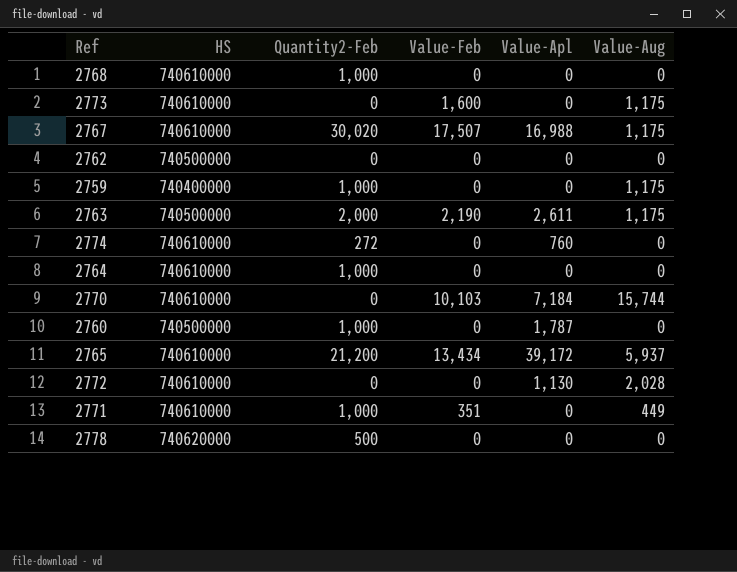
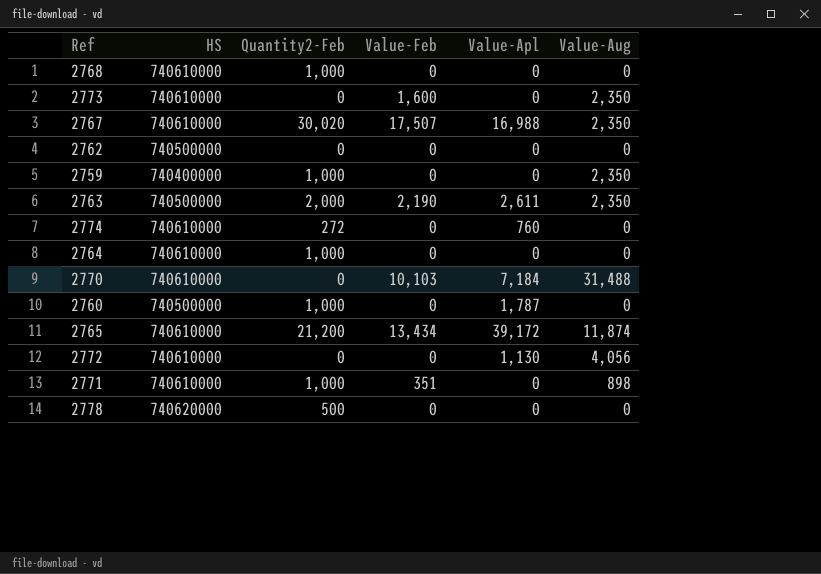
2773 | Value-Aug: 1,175 -> 2,350
2767 | Value-Aug: 1,175 -> 2,350
2759 | Value-Aug: 1,175 -> 2,350
2763 | Value-Aug: 1,175 -> 2,350
2770 | Value-Aug: 15,744 -> 31,488
2765 | Value-Aug: 5,937 -> 11,874
2772 | Value-Aug: 2,028 -> 4,056
2771 | Value-Aug: 449 -> 898

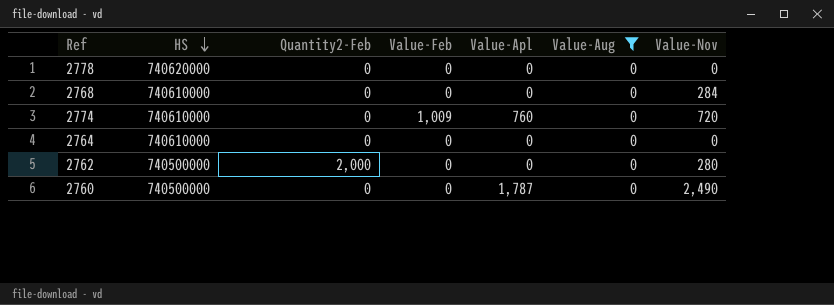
filter: none -> Value-Aug = 0
row order: none -> HS descending
column Value-Nov | position: none -> 7
2778 | Quantity2-Feb: 500 -> 0
2768 | Quantity2-Feb: 1,000 -> 0
2774 | Quantity2-Feb: 272 -> 0
2774 | Value-Feb: 0 -> 1,009
2764 | Quantity2-Feb: 1,000 -> 0
2762 | Quantity2-Feb: 0 -> 2,000
2760 | Quantity2-Feb: 1,000 -> 0

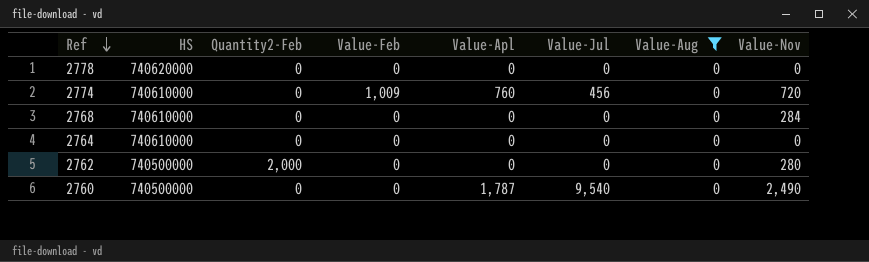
row order: HS descending -> Ref descending
column Value-Jul | position: none -> 6

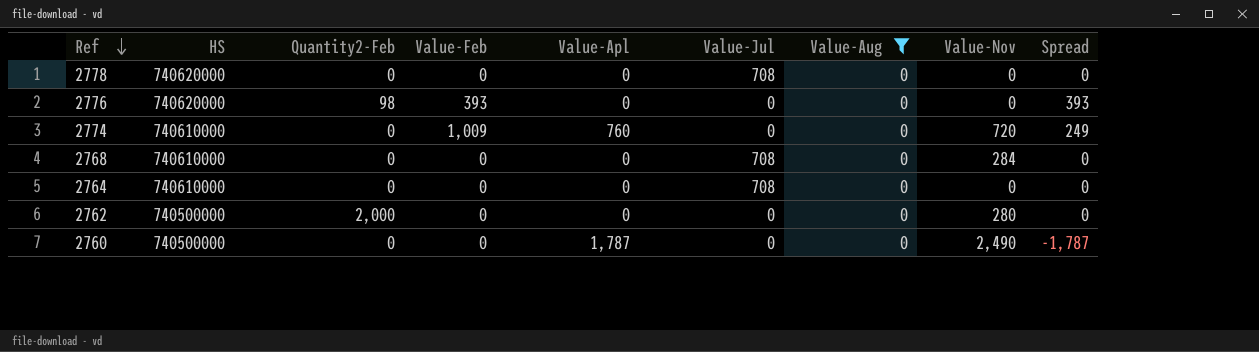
column Spread | formula: none -> [Value-Feb] - [Value-Apl]
2778 | Value-Jul: 0 -> 708
row 2776: none -> 740620000 | 98 | 393 | 0 | 0 | 0 | 0 | 393
2774 | Value-Jul: 456 -> 0
2768 | Value-Jul: 0 -> 708
2764 | Value-Jul: 0 -> 708
2760 | Value-Jul: 9,540 -> 0

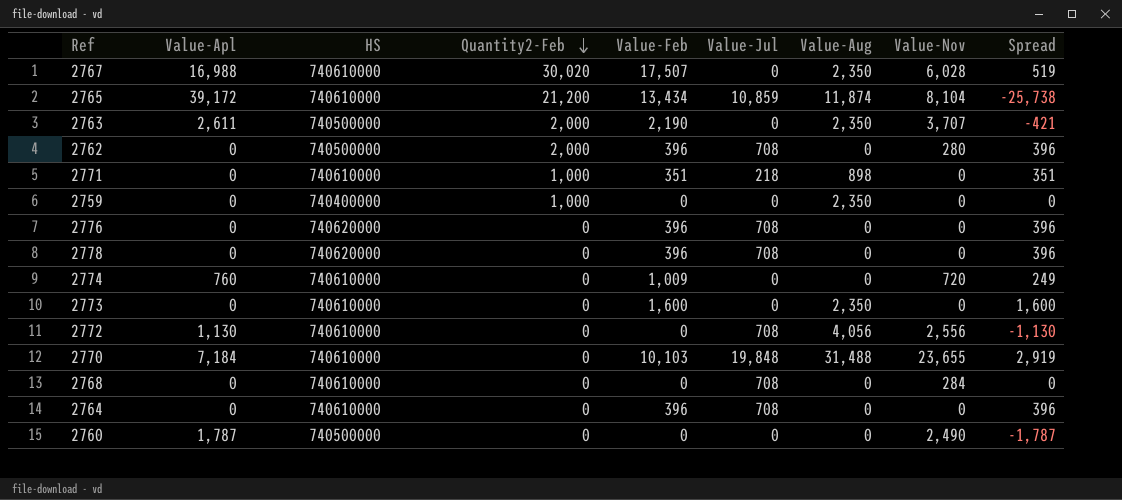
filter: Value-Aug = 0 -> none
row order: Ref descending -> Quantity2-Feb descending
column Value-Apl | position: 5 -> 2
2762 | Value-Feb: 0 -> 396
2762 | Value-Jul: 0 -> 708
2762 | Spread: 0 -> 396
2776 | Quantity2-Feb: 98 -> 0
2776 | Value-Feb: 393 -> 396
2776 | Value-Jul: 0 -> 708
2776 | Spread: 393 -> 396
2778 | Value-Feb: 0 -> 396
2778 | Spread: 0 -> 396
2764 | Value-Feb: 0 -> 396
2764 | Spread: 0 -> 396

